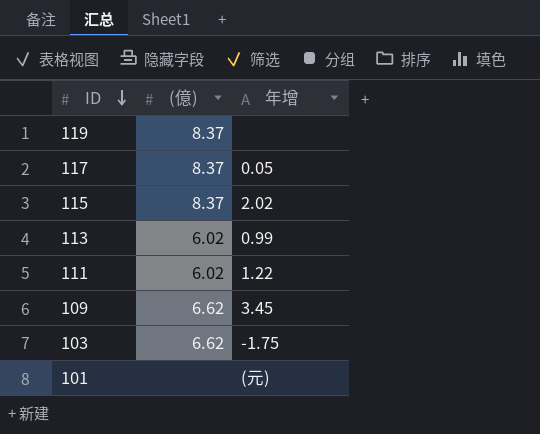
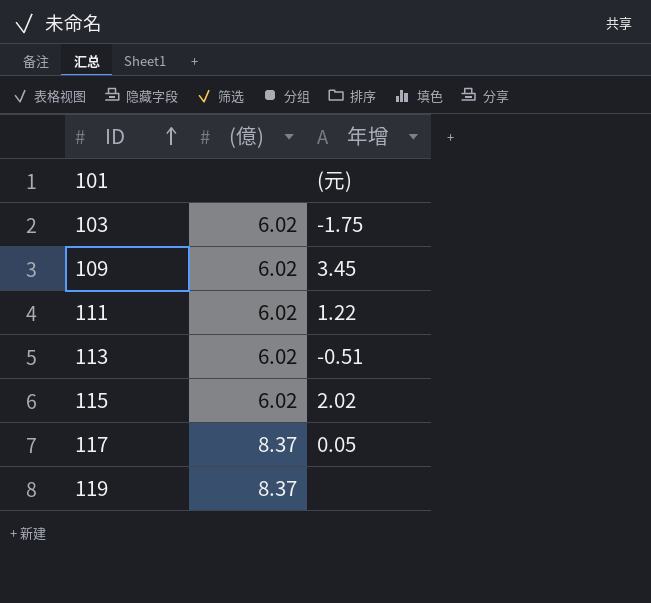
row order: ID descending -> ID ascending
103 | (億): 6.62 -> 6.02
109 | (億): 6.62 -> 6.02
113 | 年增: 0.99 -> -0.51
115 | (億): 8.37 -> 6.02

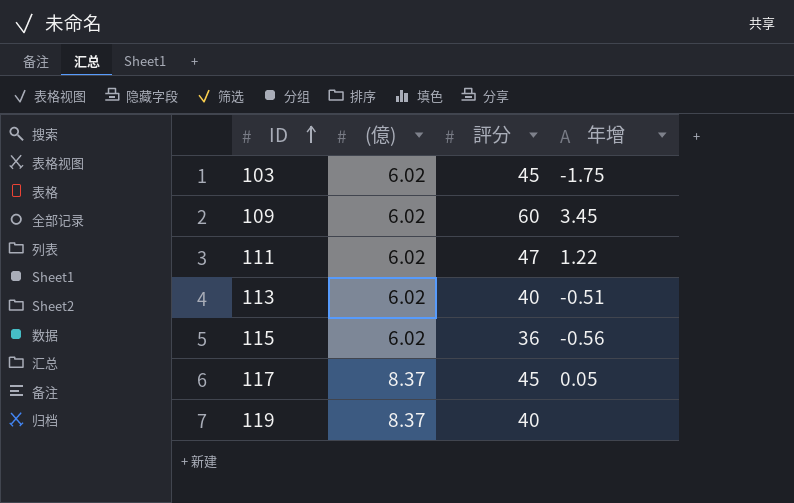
column 評分 | position: none -> 3
row 101: none | (元) -> none
115 | 年增: 2.02 -> -0.56

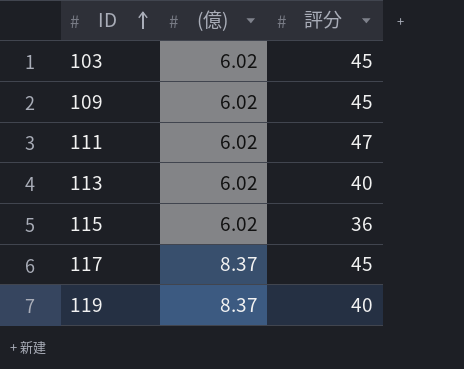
column 年增 | position: 4 -> none
109 | 評分: 60 -> 45

